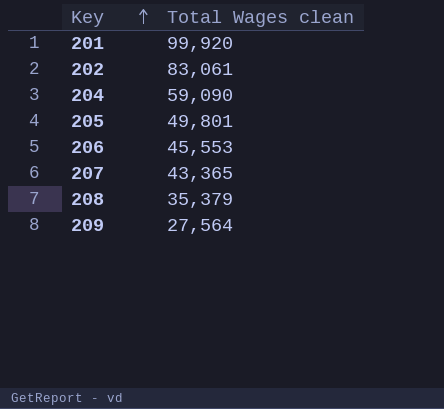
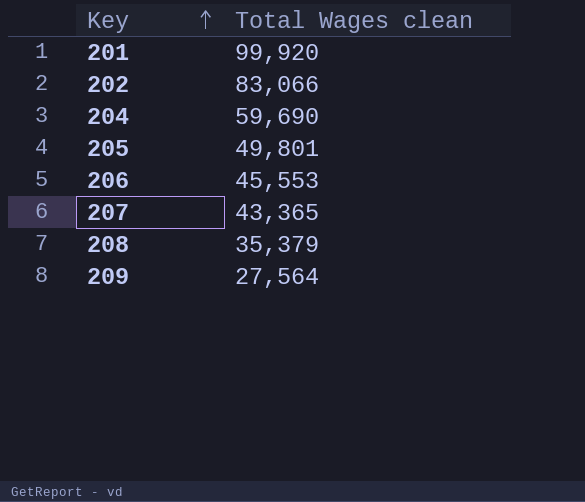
202 | Total Wages clean: 83,061 -> 83,066
204 | Total Wages clean: 59,090 -> 59,690

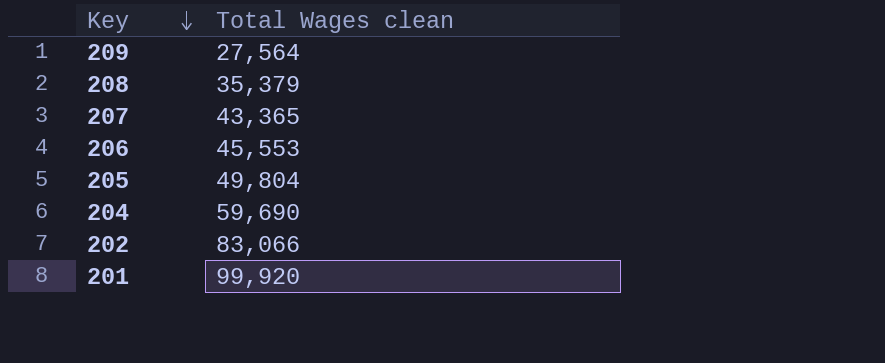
row order: Key ascending -> Key descending
205 | Total Wages clean: 49,801 -> 49,804

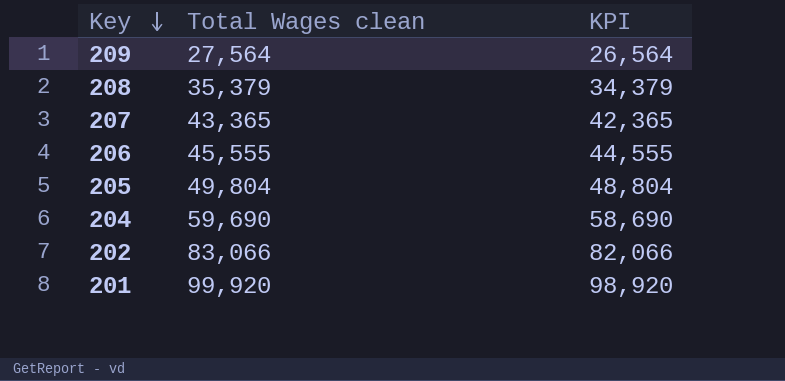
column KPI | formula: none -> [Total Wages clean] - 1000
206 | Total Wages clean: 45,553 -> 45,555

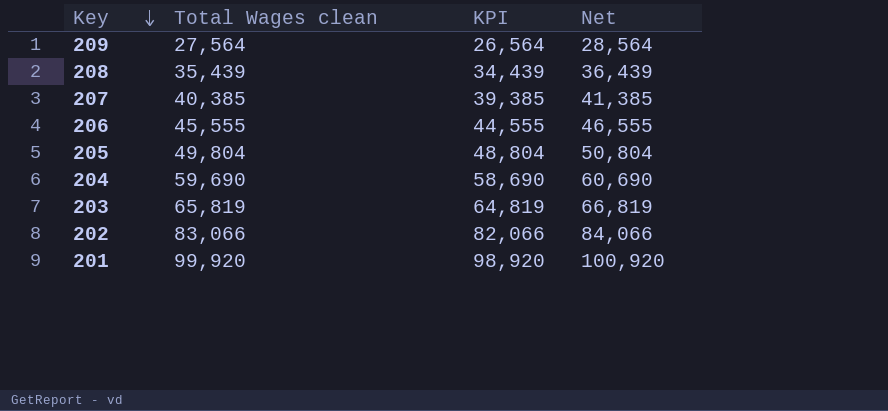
column Net | formula: none -> [Total Wages clean] + 1000
208 | Total Wages clean: 35,379 -> 35,439
208 | KPI: 34,379 -> 34,439
207 | Total Wages clean: 43,365 -> 40,385
207 | KPI: 42,365 -> 39,385
row 203: none -> 65,819 | 64,819 | 66,819

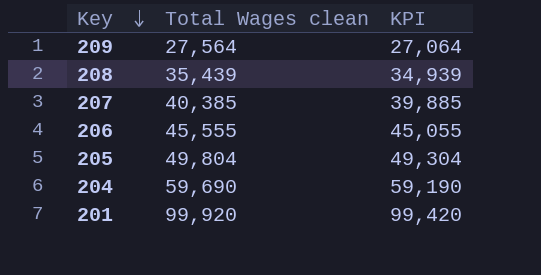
column Net | formula: [Total Wages clean] + 1000 -> none
column KPI | formula: [Total Wages clean] - 1000 -> [Total Wages clean] - 500
row 203: 65,819 | 64,819 | 66,819 -> none
row 202: 83,066 | 82,066 | 84,066 -> none

